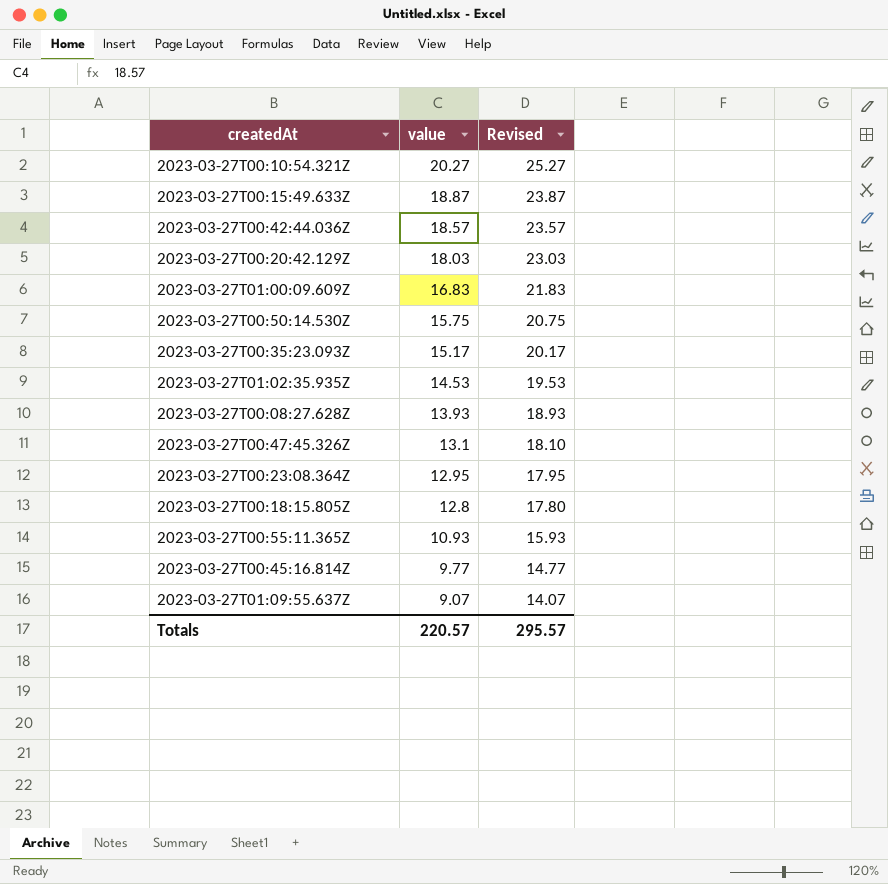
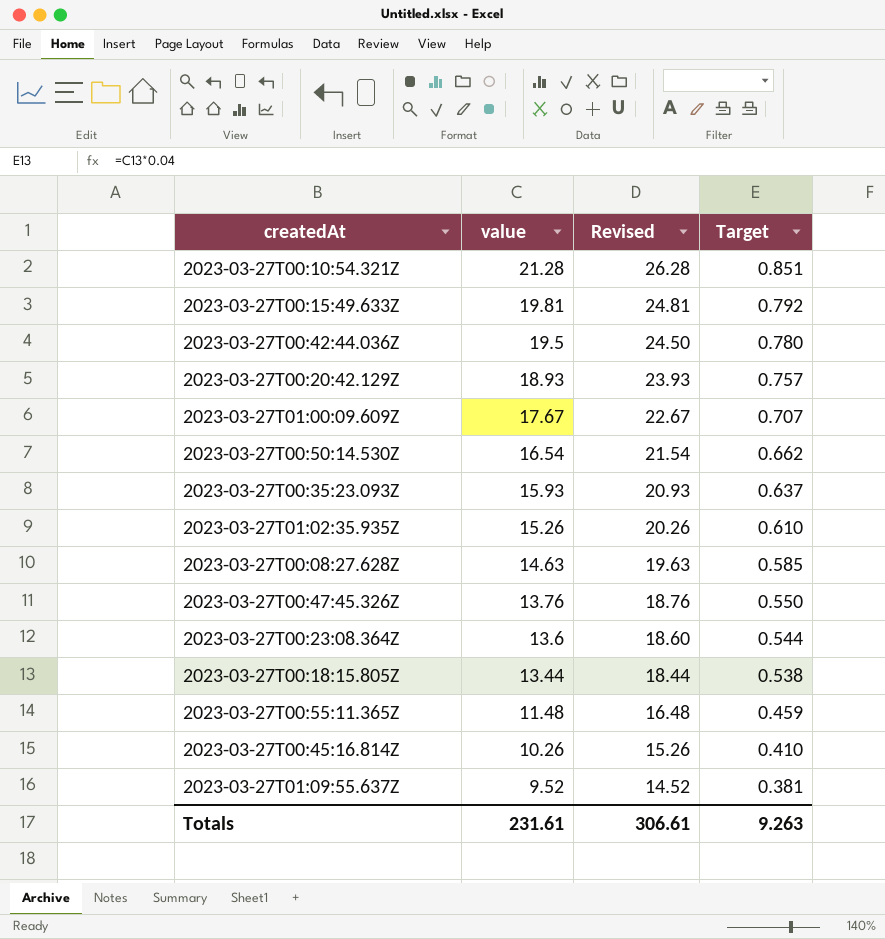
column Target | formula: none -> [value] * 0.04
2023-03-27T00:10:54.321Z | value: 20.27 -> 21.28
2023-03-27T00:10:54.321Z | Revised: 25.27 -> 26.28
2023-03-27T00:15:49.633Z | value: 18.87 -> 19.81
2023-03-27T00:15:49.633Z | Revised: 23.87 -> 24.81
2023-03-27T00:42:44.036Z | value: 18.57 -> 19.5
2023-03-27T00:42:44.036Z | Revised: 23.57 -> 24.50
2023-03-27T00:20:42.129Z | value: 18.03 -> 18.93
2023-03-27T00:20:42.129Z | Revised: 23.03 -> 23.93
2023-03-27T01:00:09.609Z | value: 16.83 -> 17.67
2023-03-27T01:00:09.609Z | Revised: 21.83 -> 22.67
2023-03-27T00:50:14.530Z | value: 15.75 -> 16.54
2023-03-27T00:50:14.530Z | Revised: 20.75 -> 21.54
2023-03-27T00:35:23.093Z | value: 15.17 -> 15.93
2023-03-27T00:35:23.093Z | Revised: 20.17 -> 20.93
2023-03-27T01:02:35.935Z | value: 14.53 -> 15.26
2023-03-27T01:02:35.935Z | Revised: 19.53 -> 20.26
2023-03-27T00:08:27.628Z | value: 13.93 -> 14.63
2023-03-27T00:08:27.628Z | Revised: 18.93 -> 19.63
2023-03-27T00:47:45.326Z | value: 13.1 -> 13.76
2023-03-27T00:47:45.326Z | Revised: 18.10 -> 18.76
2023-03-27T00:23:08.364Z | value: 12.95 -> 13.6
2023-03-27T00:23:08.364Z | Revised: 17.95 -> 18.60
2023-03-27T00:18:15.805Z | value: 12.8 -> 13.44
2023-03-27T00:18:15.805Z | Revised: 17.80 -> 18.44
2023-03-27T00:55:11.365Z | value: 10.93 -> 11.48
2023-03-27T00:55:11.365Z | Revised: 15.93 -> 16.48
2023-03-27T00:45:16.814Z | value: 9.77 -> 10.26
2023-03-27T00:45:16.814Z | Revised: 14.77 -> 15.26
2023-03-27T01:09:55.637Z | value: 9.07 -> 9.52
2023-03-27T01:09:55.637Z | Revised: 14.07 -> 14.52
Totals | value: 220.57 -> 231.61
Totals | Revised: 295.57 -> 306.61

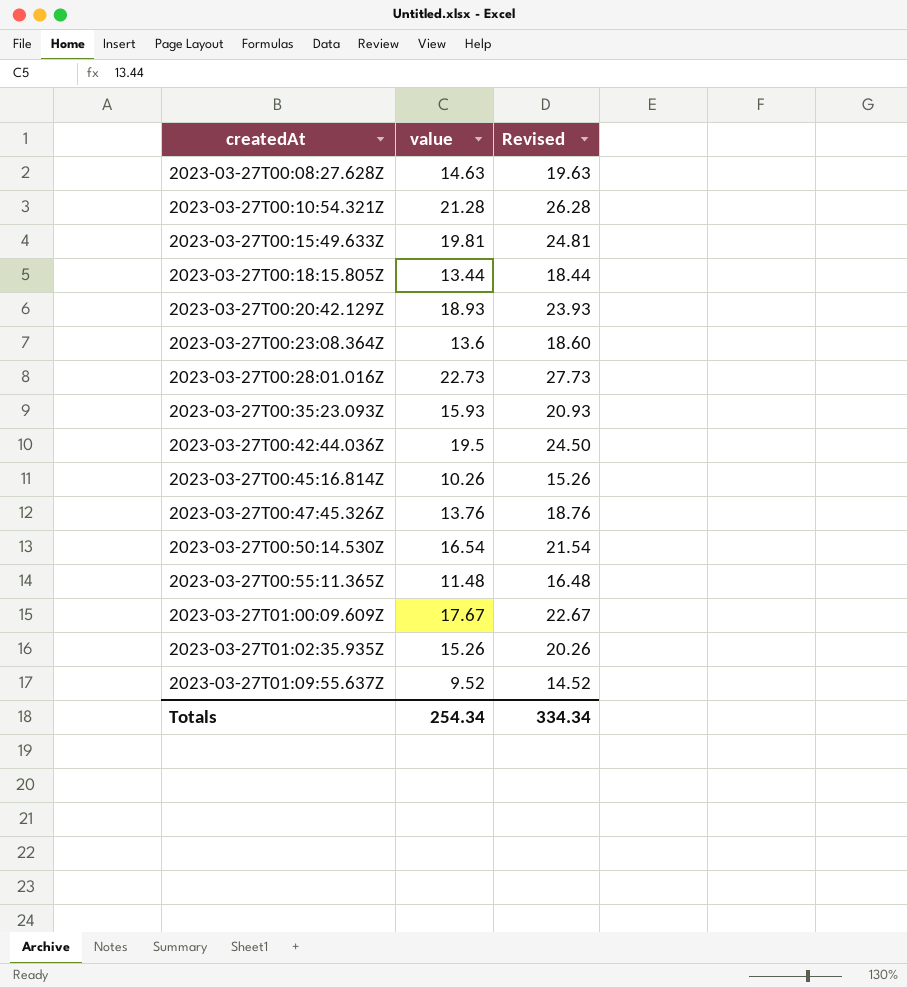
row order: value descending -> createdAt ascending
column Target | formula: [value] * 0.04 -> none
row 2023-03-27T00:28:01.016Z: none -> 22.73 | 27.73
Totals | value: 231.61 -> 254.34
Totals | Revised: 306.61 -> 334.34

